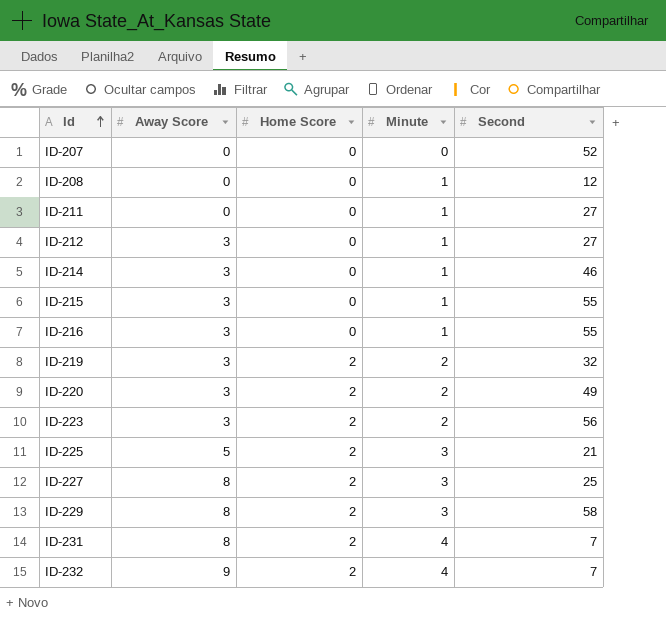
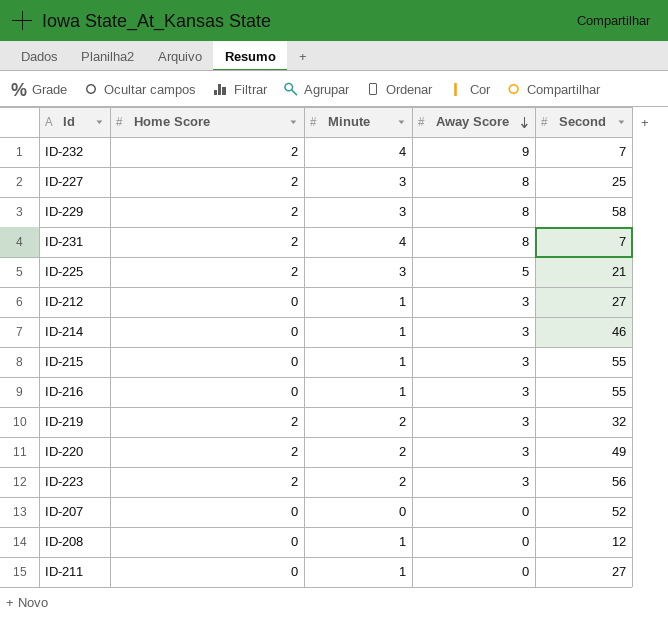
row order: Id ascending -> Away Score descending
column Away Score | position: 2 -> 4

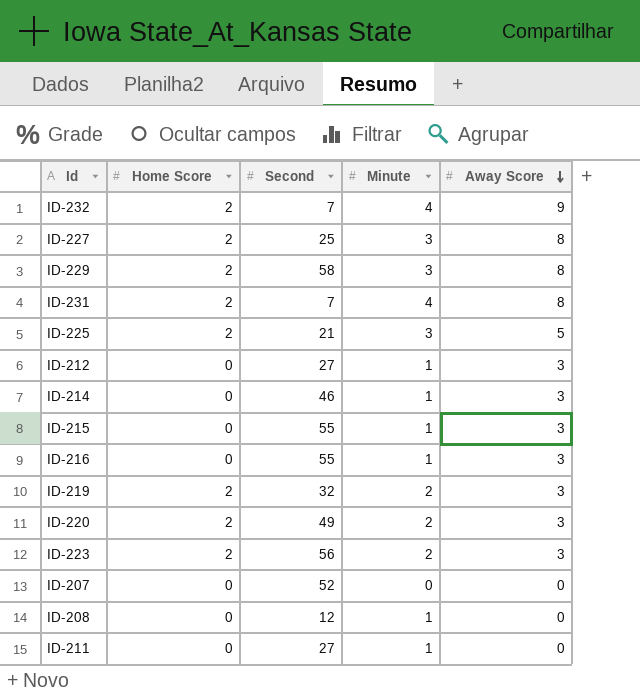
column Second | position: 5 -> 3

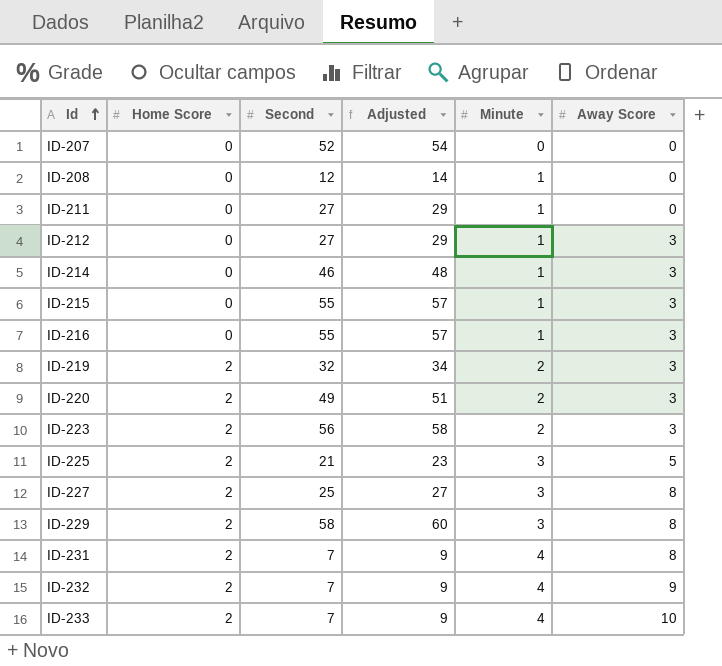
row order: Away Score descending -> Id ascending
column Adjusted | formula: none -> [Second] + 2
row ID-233: none -> 2 | 7 | 9 | 4 | 10

